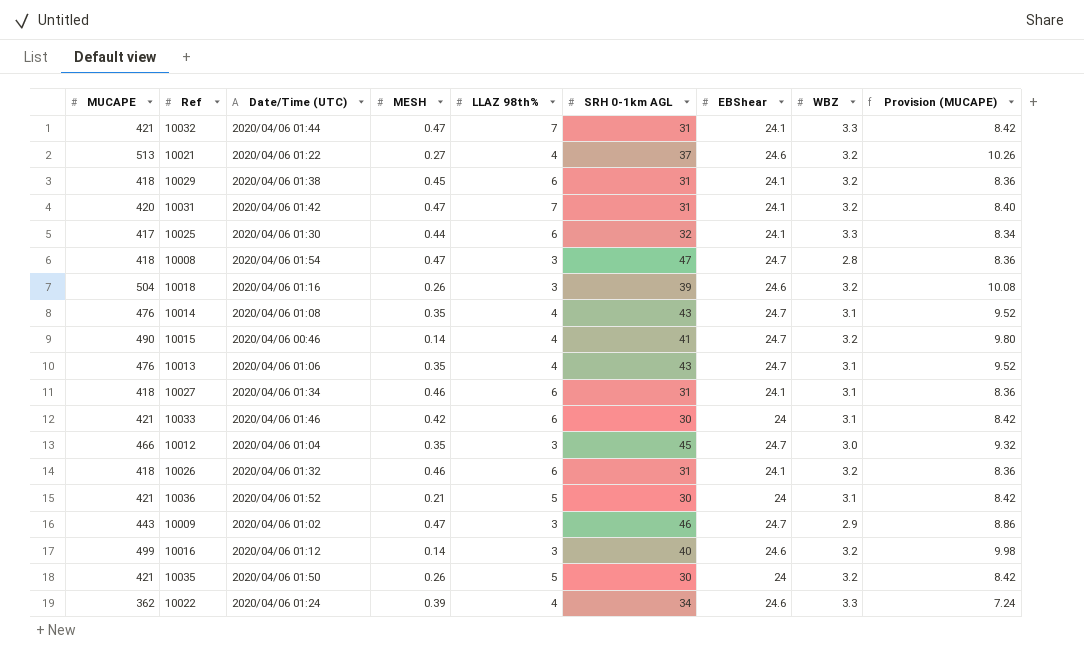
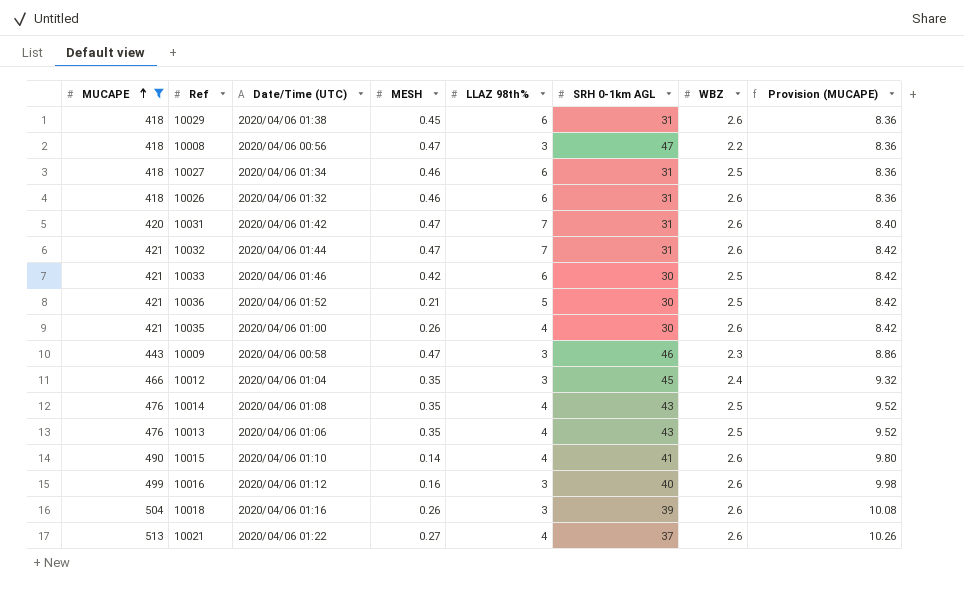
filter: none -> MUCAPE >= 418
row order: none -> MUCAPE ascending
column EBShear | position: 7 -> none
10029 | WBZ: 3.2 -> 2.6
10008 | Date/Time (UTC): 2020/04/06 01:54 -> 2020/04/06 00:56
10008 | WBZ: 2.8 -> 2.2
10027 | WBZ: 3.1 -> 2.5
10026 | WBZ: 3.2 -> 2.6
10031 | WBZ: 3.2 -> 2.6
10032 | WBZ: 3.3 -> 2.6
10033 | WBZ: 3.1 -> 2.5
10036 | WBZ: 3.1 -> 2.5
10035 | Date/Time (UTC): 2020/04/06 01:50 -> 2020/04/06 01:00
10035 | LLAZ 98th%: 5 -> 4
10035 | WBZ: 3.2 -> 2.6
10009 | Date/Time (UTC): 2020/04/06 01:02 -> 2020/04/06 00:58
10009 | WBZ: 2.9 -> 2.3
10012 | WBZ: 3.0 -> 2.4
10014 | WBZ: 3.1 -> 2.5
10013 | WBZ: 3.1 -> 2.5
10015 | Date/Time (UTC): 2020/04/06 00:46 -> 2020/04/06 01:10
10015 | WBZ: 3.2 -> 2.6
10016 | MESH: 0.14 -> 0.16
10016 | WBZ: 3.2 -> 2.6
10018 | WBZ: 3.2 -> 2.6
10021 | WBZ: 3.2 -> 2.6

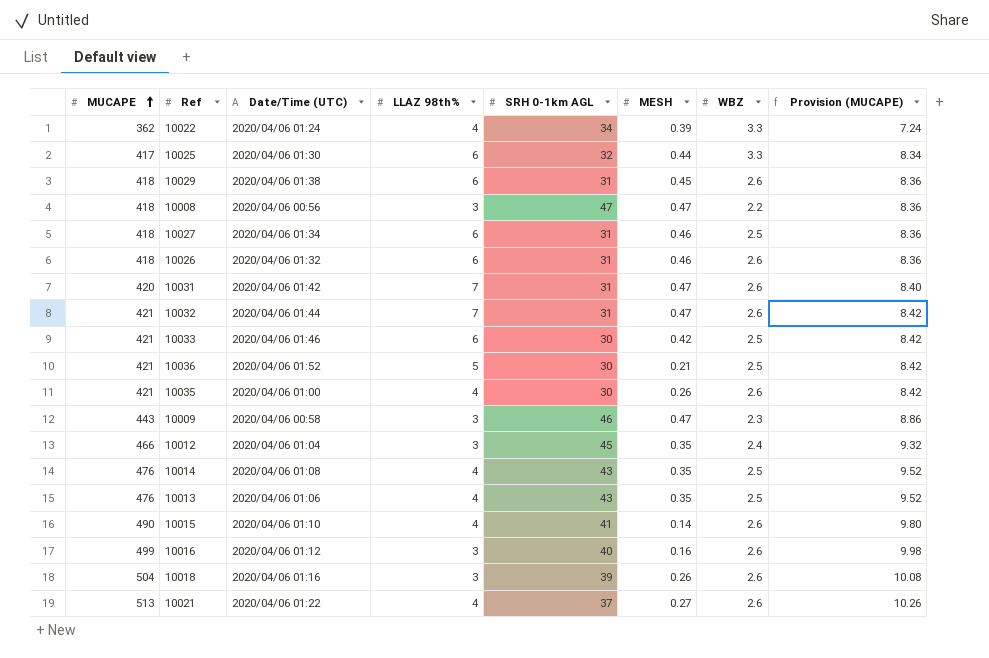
filter: MUCAPE >= 418 -> none
column MESH | position: 4 -> 6

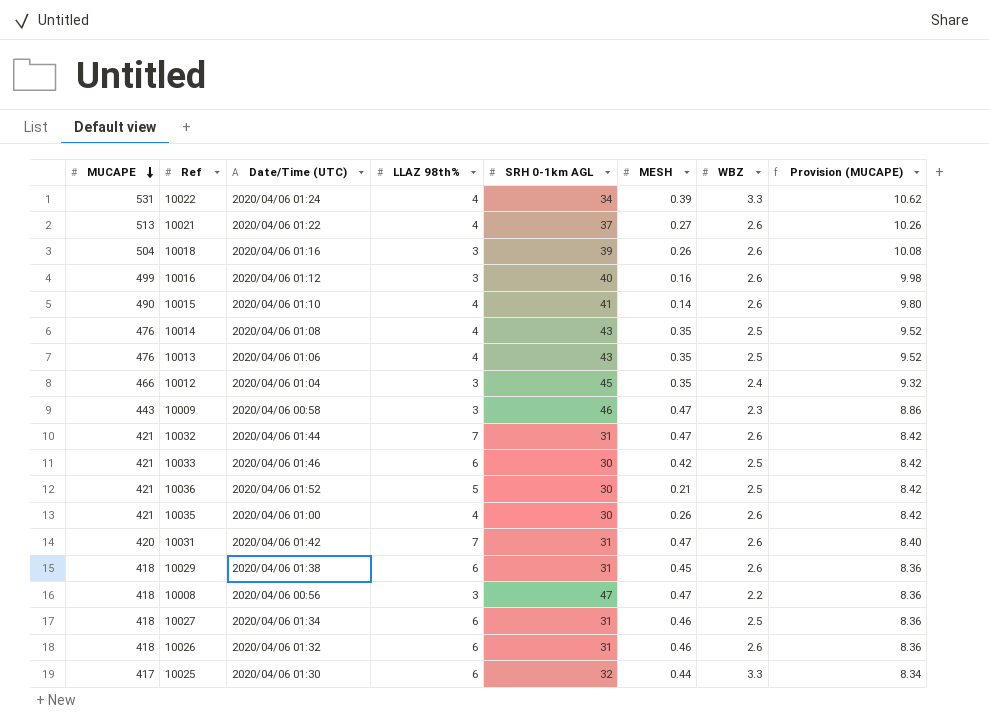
row order: MUCAPE ascending -> MUCAPE descending
10022 | MUCAPE: 362 -> 531
10022 | Provision (MUCAPE): 7.24 -> 10.62

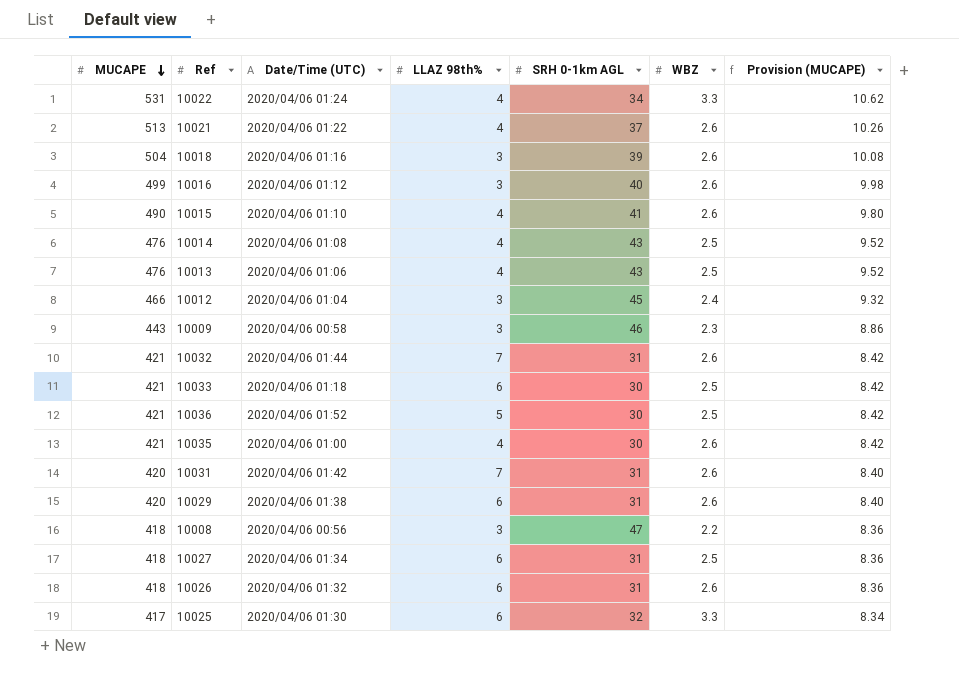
column MESH | position: 6 -> none
10033 | Date/Time (UTC): 2020/04/06 01:46 -> 2020/04/06 01:18
10029 | MUCAPE: 418 -> 420
10029 | Provision (MUCAPE): 8.36 -> 8.40

